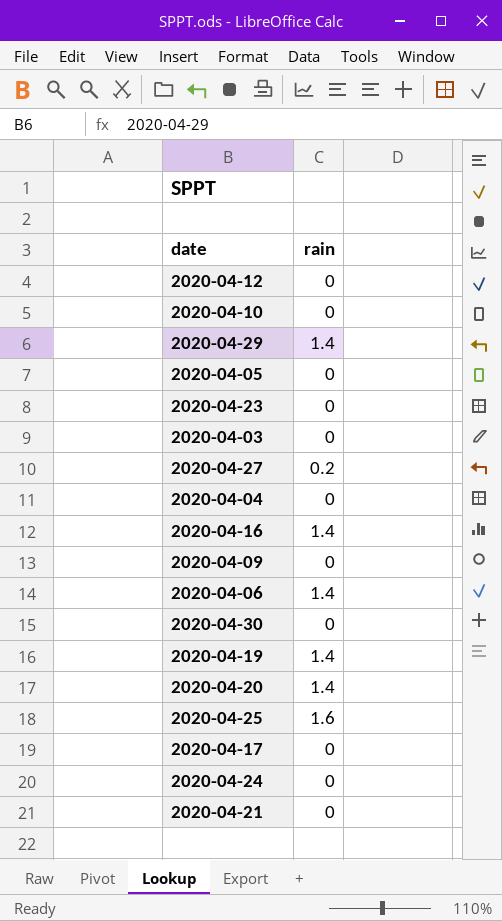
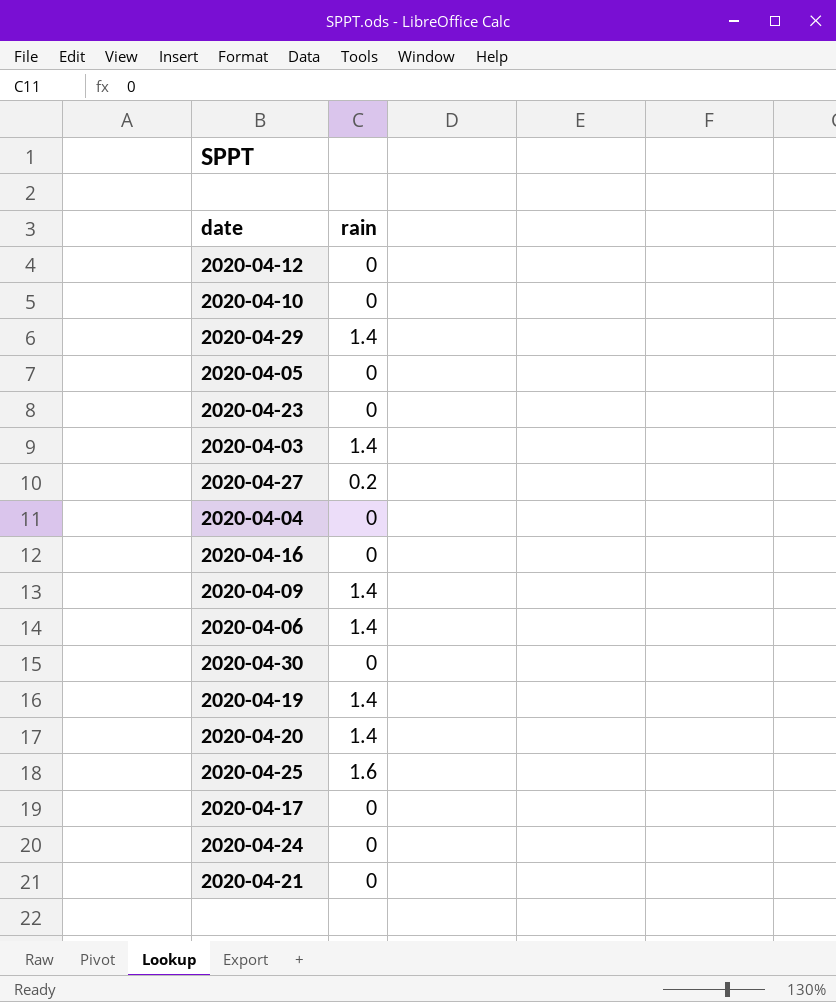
2020-04-03 | rain: 0 -> 1.4
2020-04-16 | rain: 1.4 -> 0
2020-04-09 | rain: 0 -> 1.4

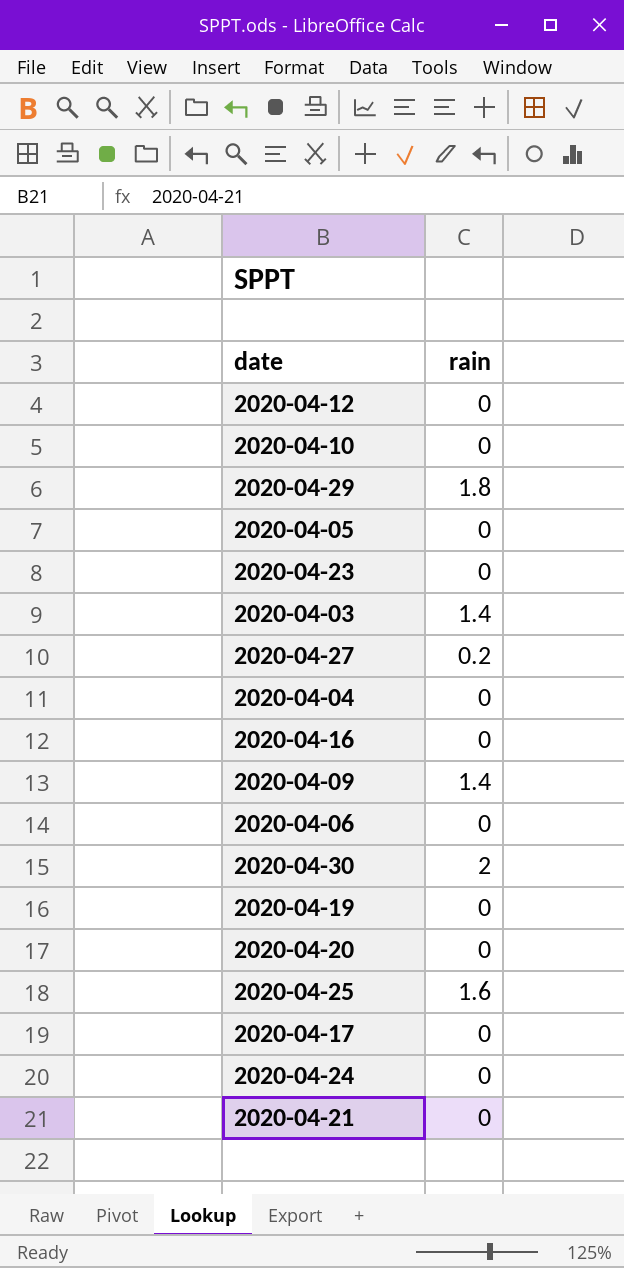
2020-04-29 | rain: 1.4 -> 1.8
2020-04-06 | rain: 1.4 -> 0
2020-04-30 | rain: 0 -> 2
2020-04-19 | rain: 1.4 -> 0
2020-04-20 | rain: 1.4 -> 0

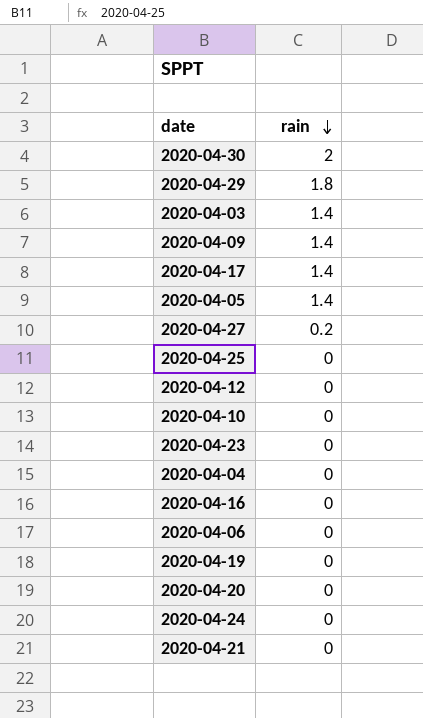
row order: none -> rain descending
2020-04-17 | rain: 0 -> 1.4
2020-04-05 | rain: 0 -> 1.4
2020-04-25 | rain: 1.6 -> 0

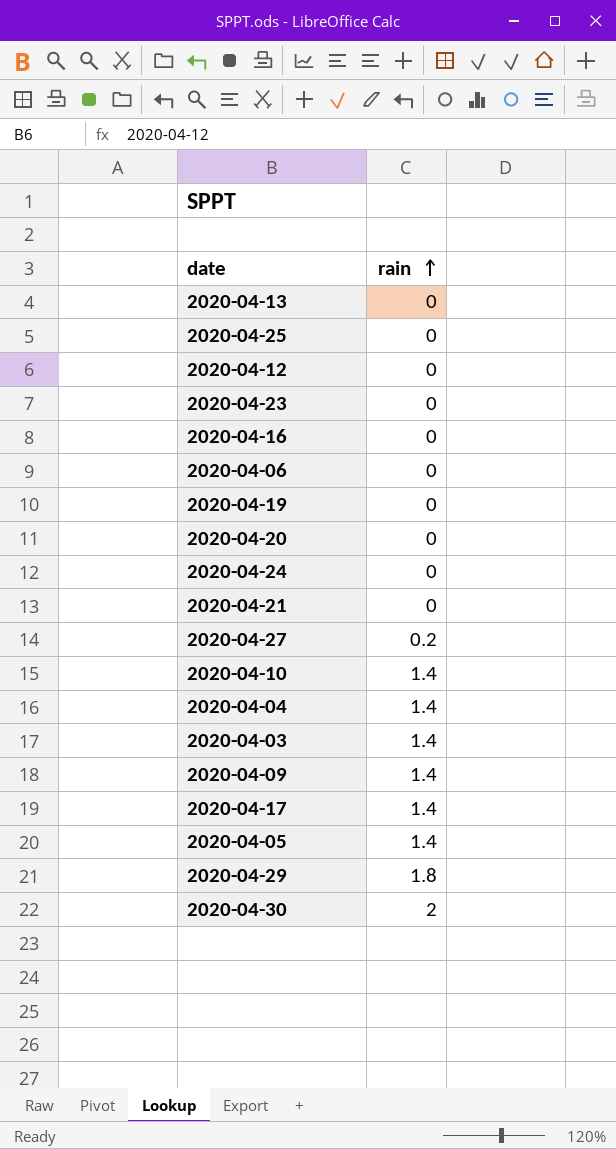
row order: rain descending -> rain ascending
row 2020-04-13: none -> 0
2020-04-10 | rain: 0 -> 1.4
2020-04-04 | rain: 0 -> 1.4

